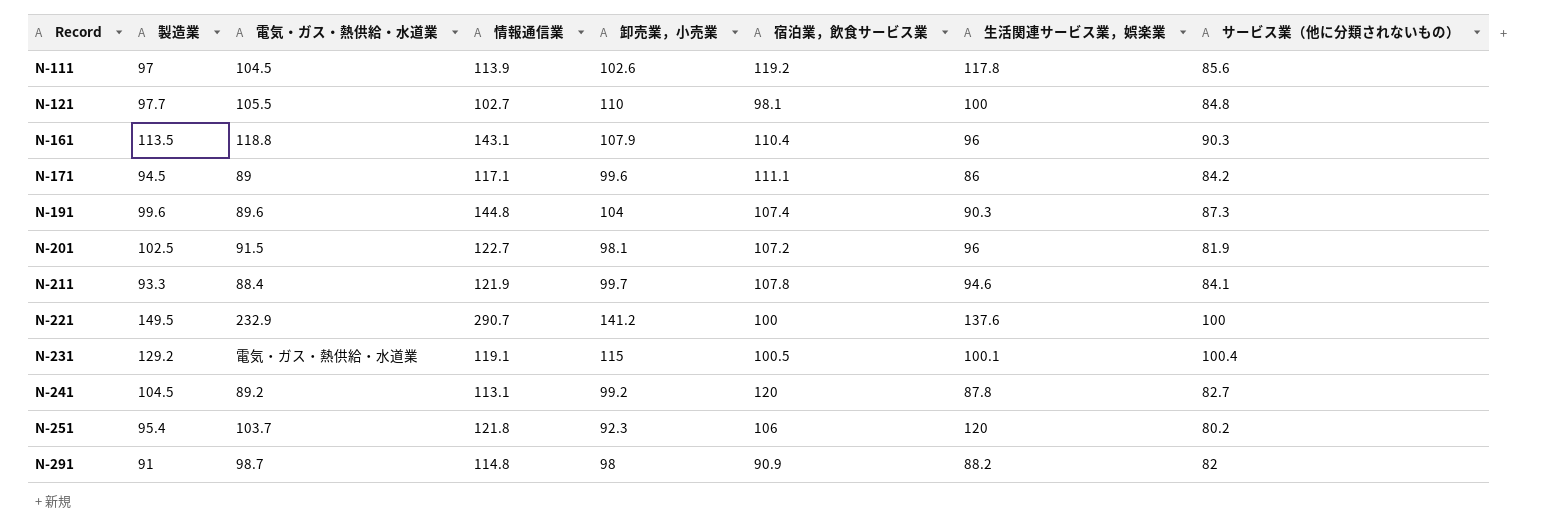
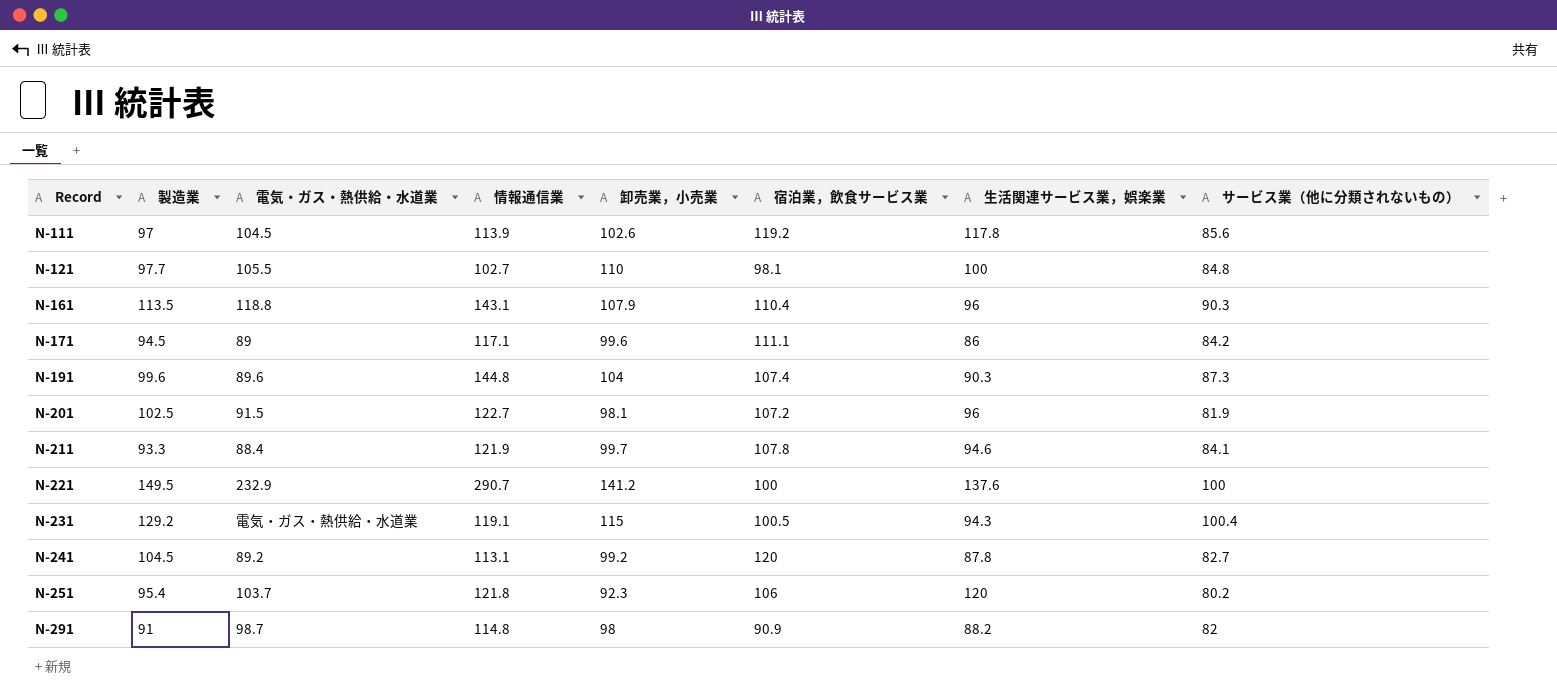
N-231 | 生活関連サービス業，娯楽業: 100.1 -> 94.3

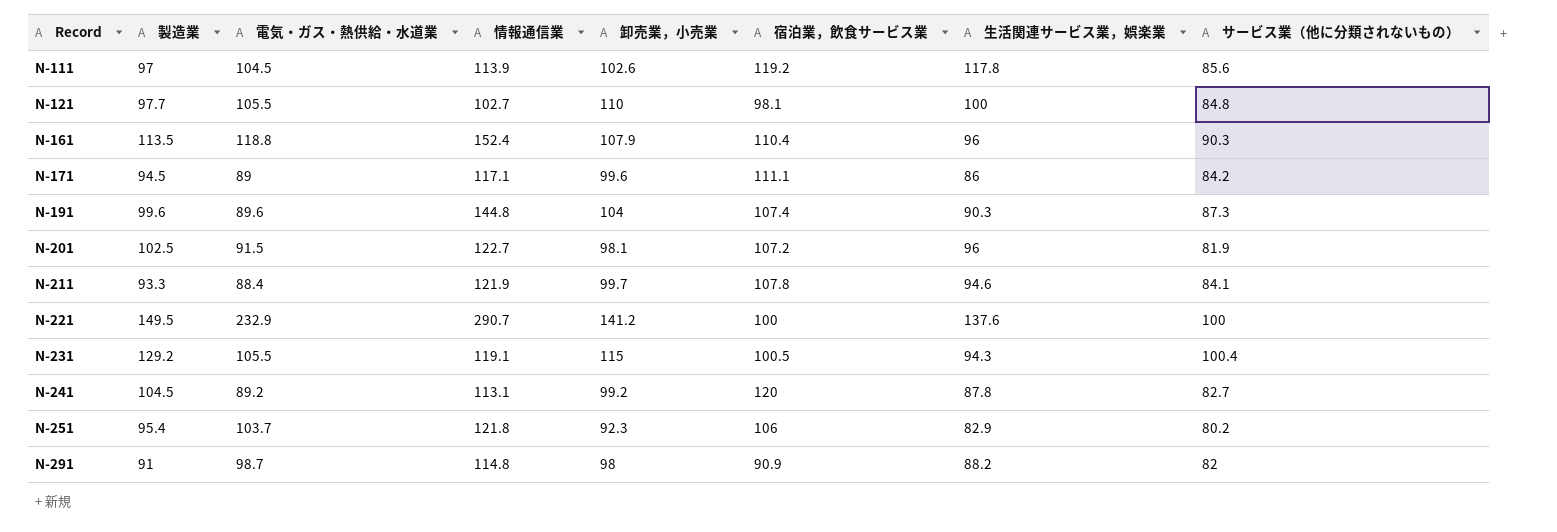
N-161 | 情報通信業: 143.1 -> 152.4
N-231 | 電気・ガス・熱供給・水道業: 電気・ガス・熱供給・水道業 -> 105.5
N-251 | 生活関連サービス業，娯楽業: 120 -> 82.9

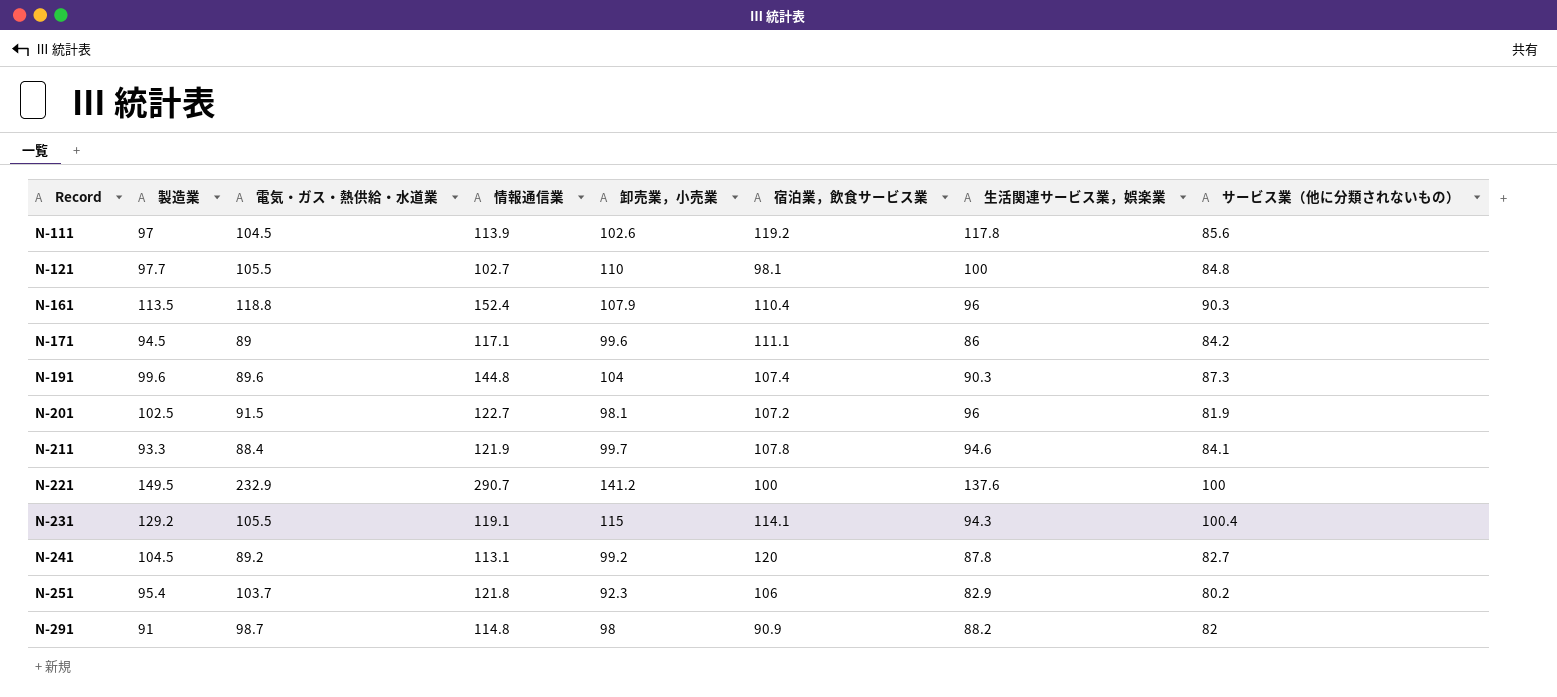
N-231 | 宿泊業，飲食サービス業: 100.5 -> 114.1

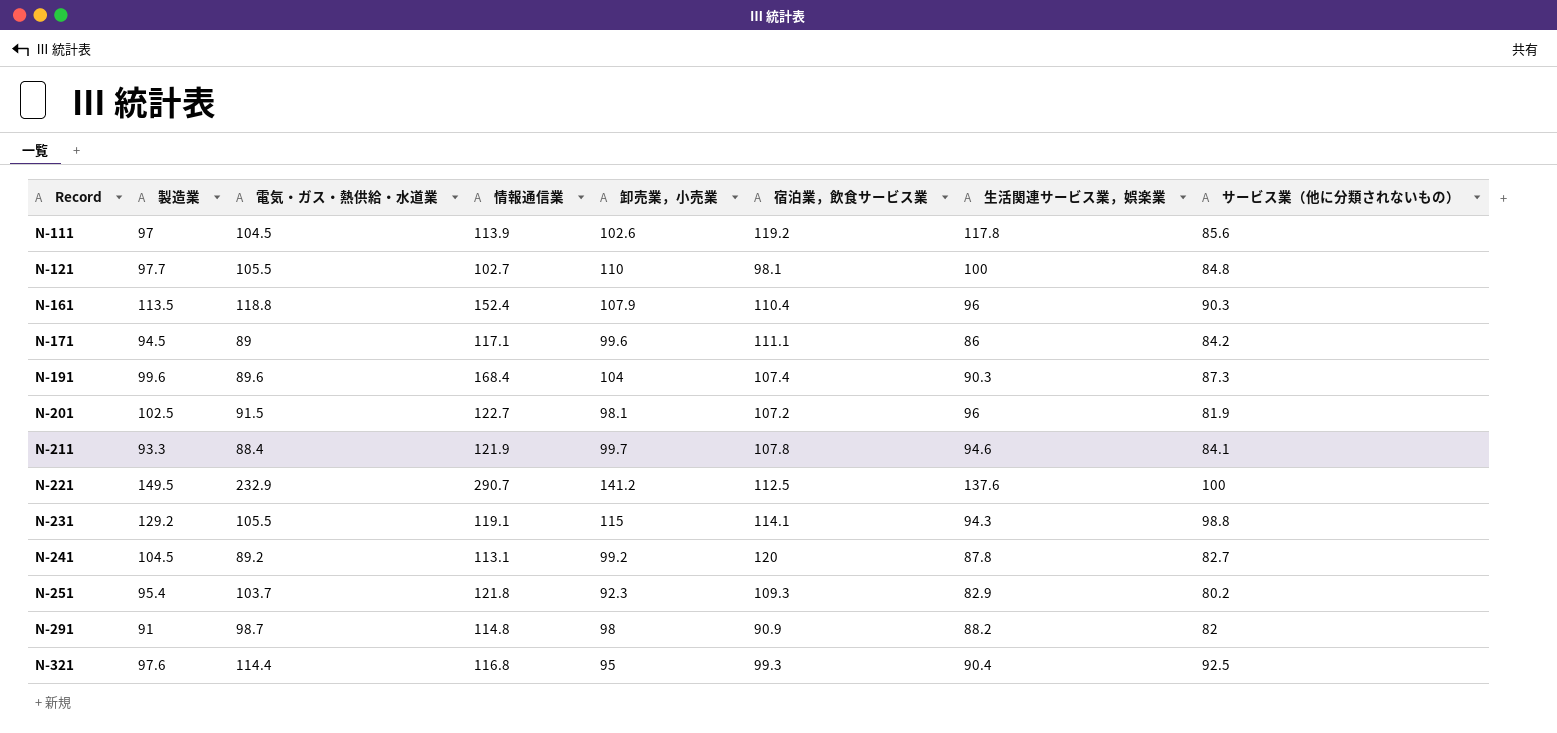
N-191 | 情報通信業: 144.8 -> 168.4
N-221 | 宿泊業，飲食サービス業: 100 -> 112.5
N-231 | サービス業（他に分類されないもの）: 100.4 -> 98.8
N-251 | 宿泊業，飲食サービス業: 106 -> 109.3
row N-321: none -> 97.6 | 114.4 | 116.8 | 95 | 99.3 | 90.4 | 92.5

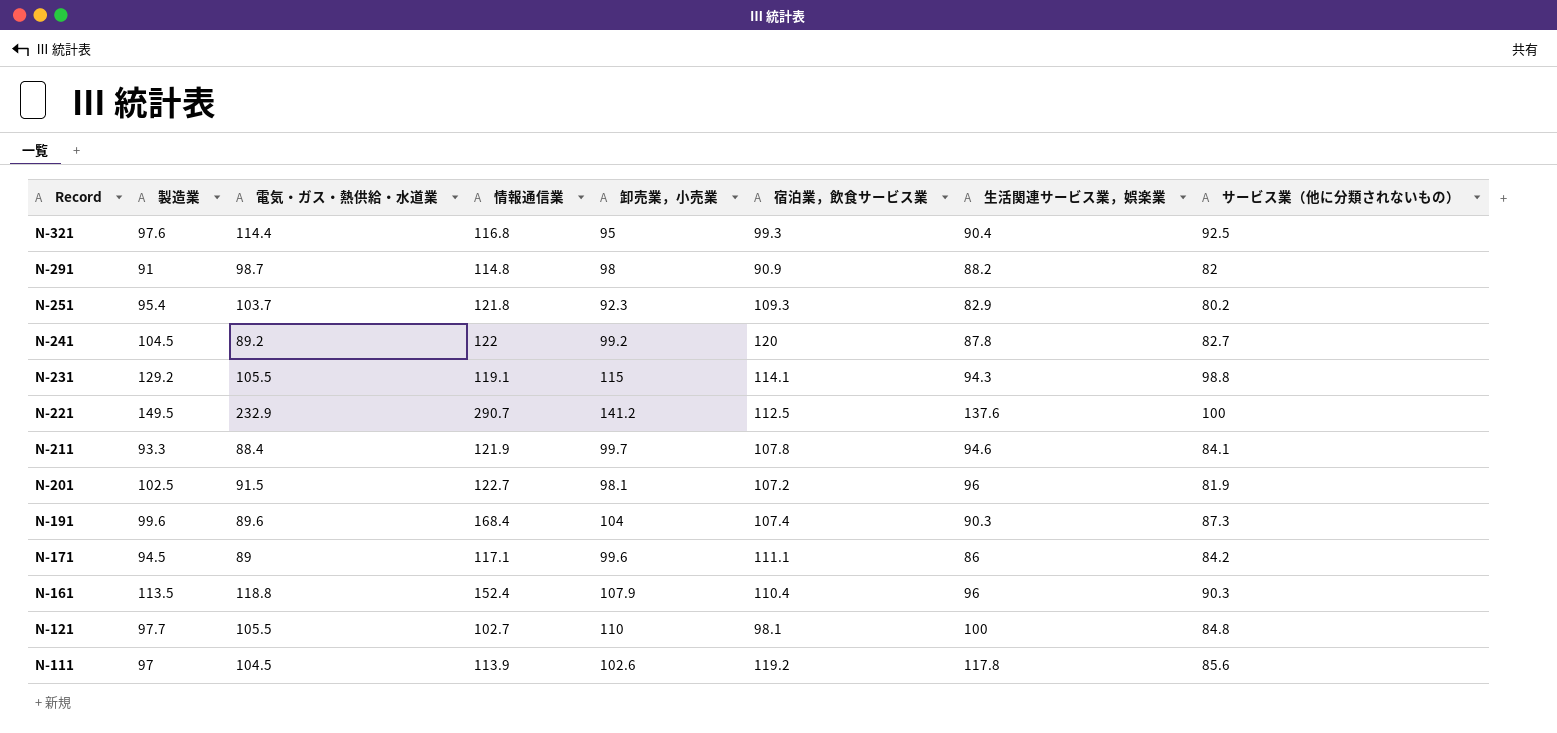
row order: Record ascending -> Record descending
N-241 | 情報通信業: 113.1 -> 122

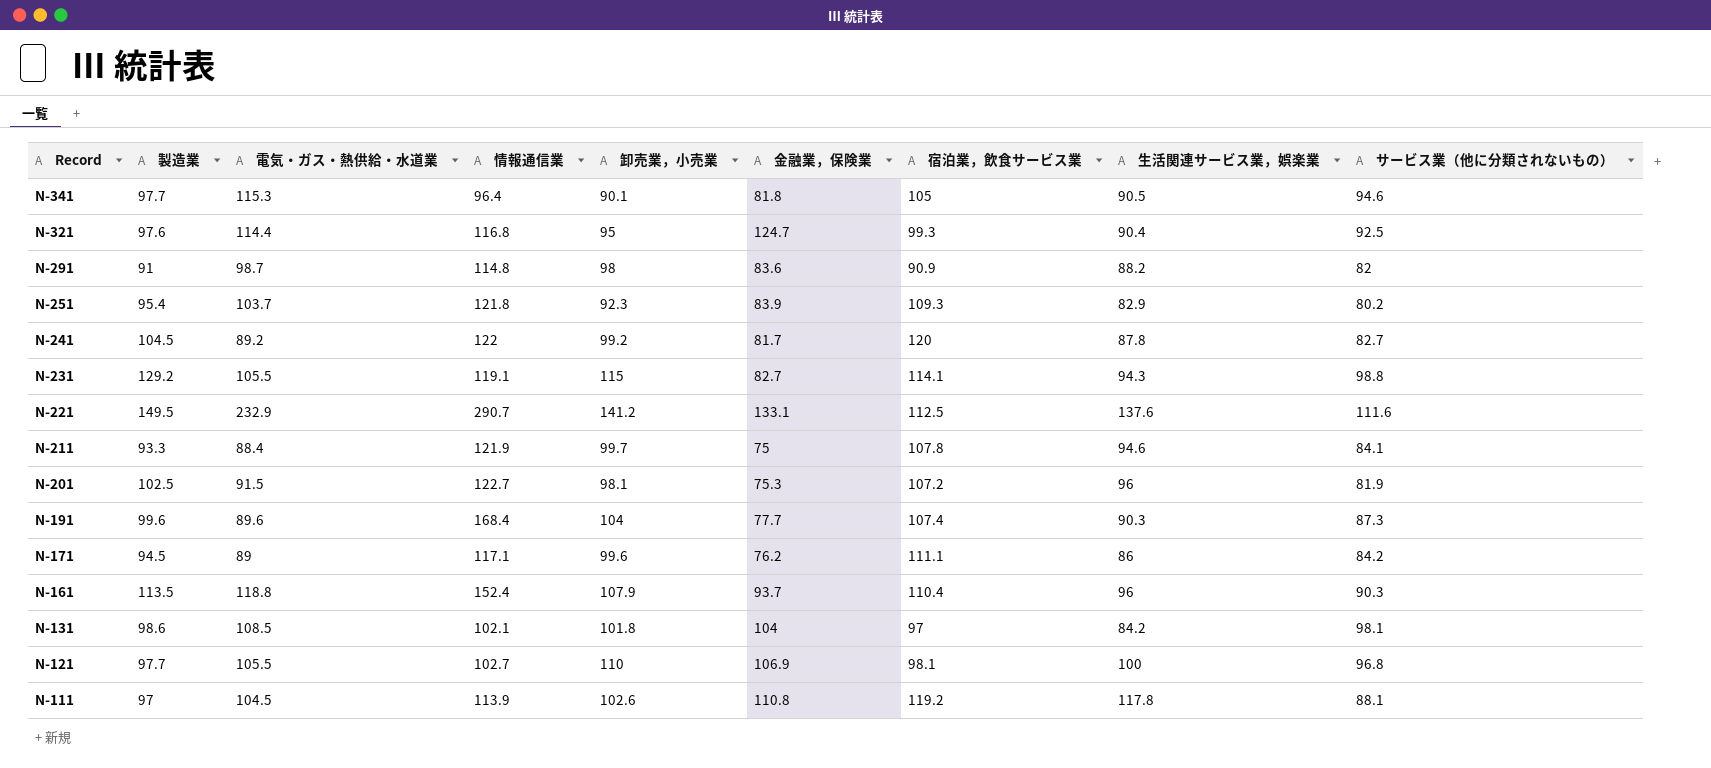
column 金融業，保険業 | position: none -> 6
row N-341: none -> 97.7 | 115.3 | 96.4 | 90.1 | 81.8 | 105 | 90.5 | 94.6
N-221 | サービス業（他に分類されないもの）: 100 -> 111.6
row N-131: none -> 98.6 | 108.5 | 102.1 | 101.8 | 104 | 97 | 84.2 | 98.1
N-121 | サービス業（他に分類されないもの）: 84.8 -> 96.8
N-111 | サービス業（他に分類されないもの）: 85.6 -> 88.1

